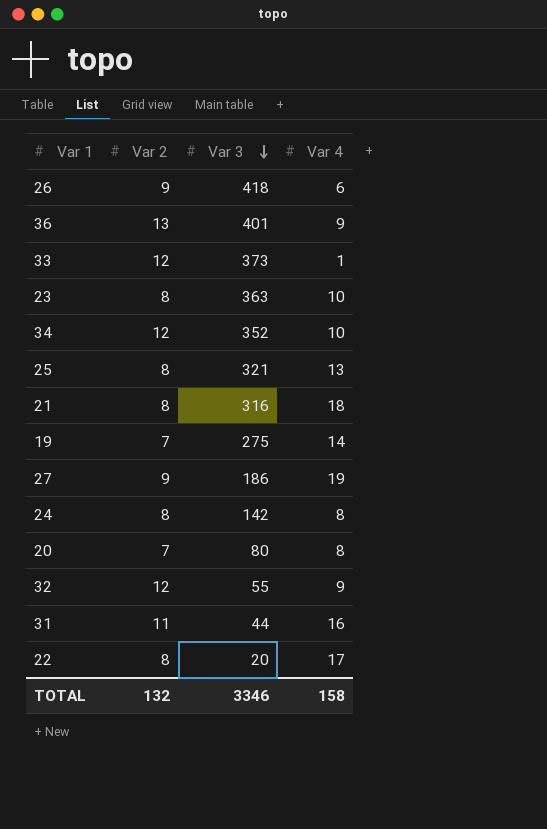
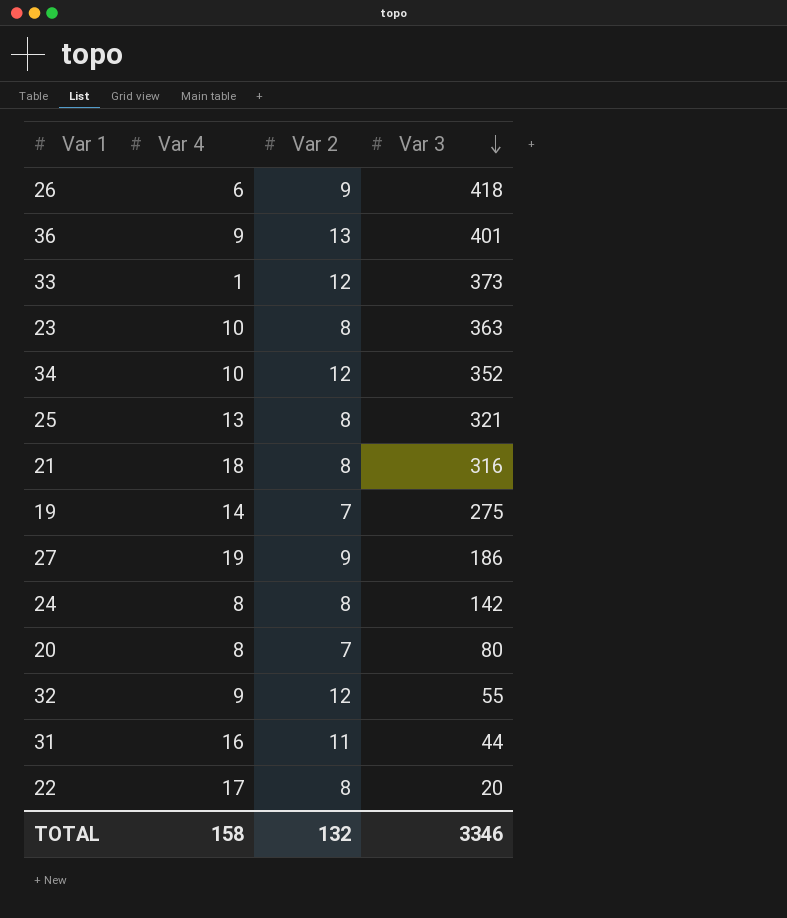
column Var 4 | position: 4 -> 2

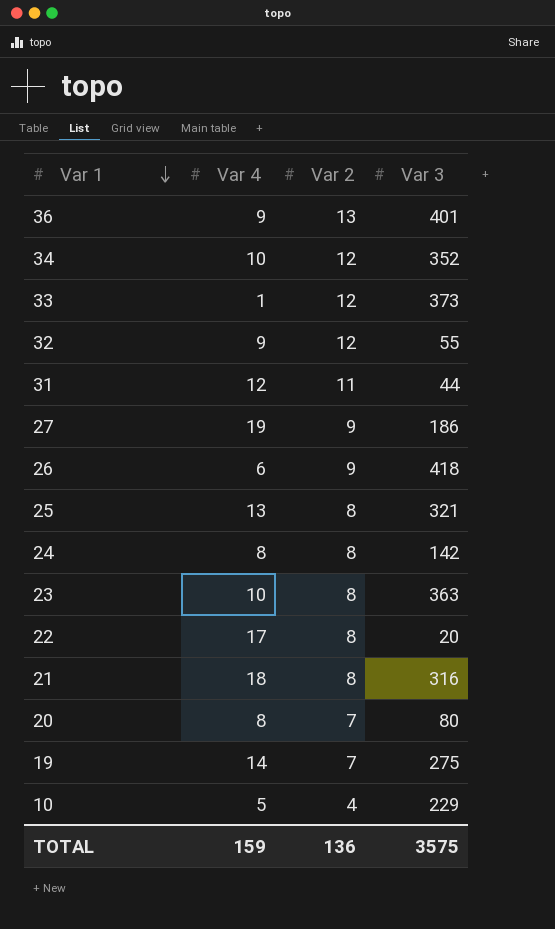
row order: Var 3 descending -> Var 1 descending
31 | Var 4: 16 -> 12
row 10: none -> 5 | 4 | 229
TOTAL | Var 4: 158 -> 159
TOTAL | Var 2: 132 -> 136
TOTAL | Var 3: 3346 -> 3575

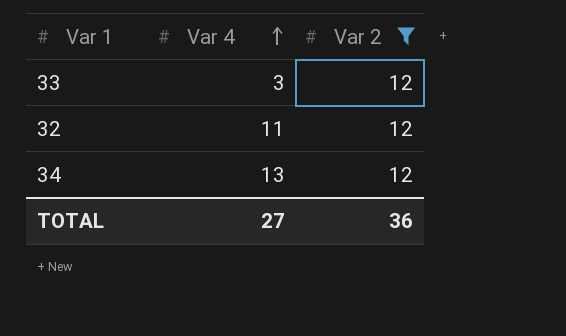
filter: none -> Var 2 = 12
row order: Var 1 descending -> Var 4 ascending
column Var 3 | position: 4 -> none
33 | Var 4: 1 -> 3
32 | Var 4: 9 -> 11
34 | Var 4: 10 -> 13
TOTAL | Var 4: 159 -> 27
TOTAL | Var 2: 136 -> 36

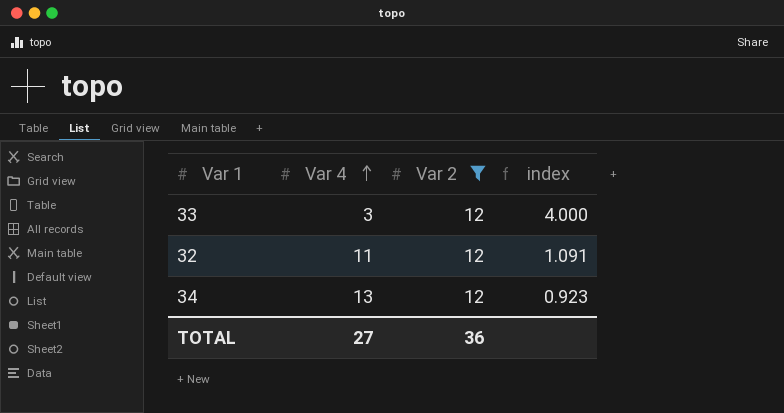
column index | formula: none -> [Var 2] / [Var 4]

